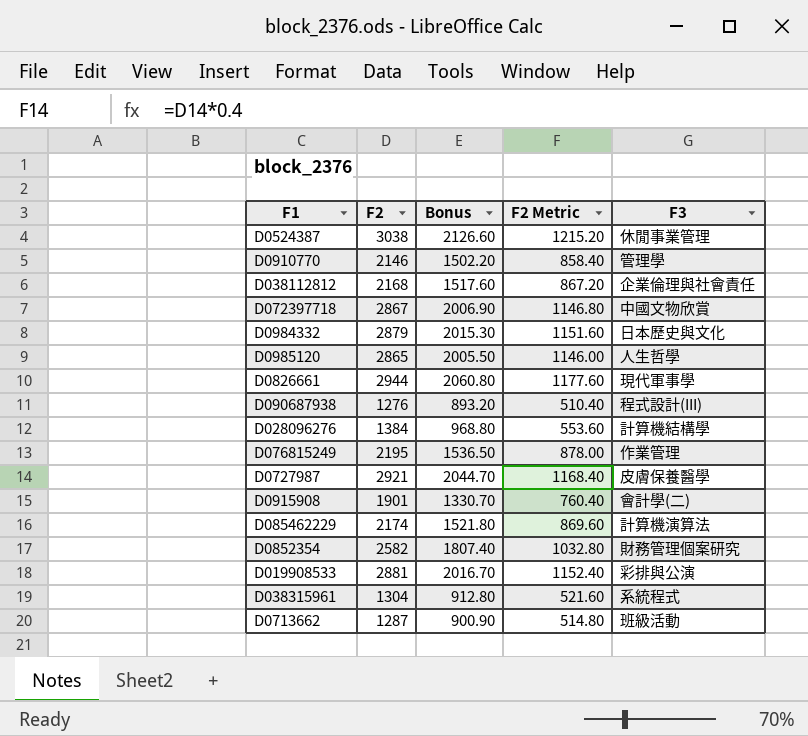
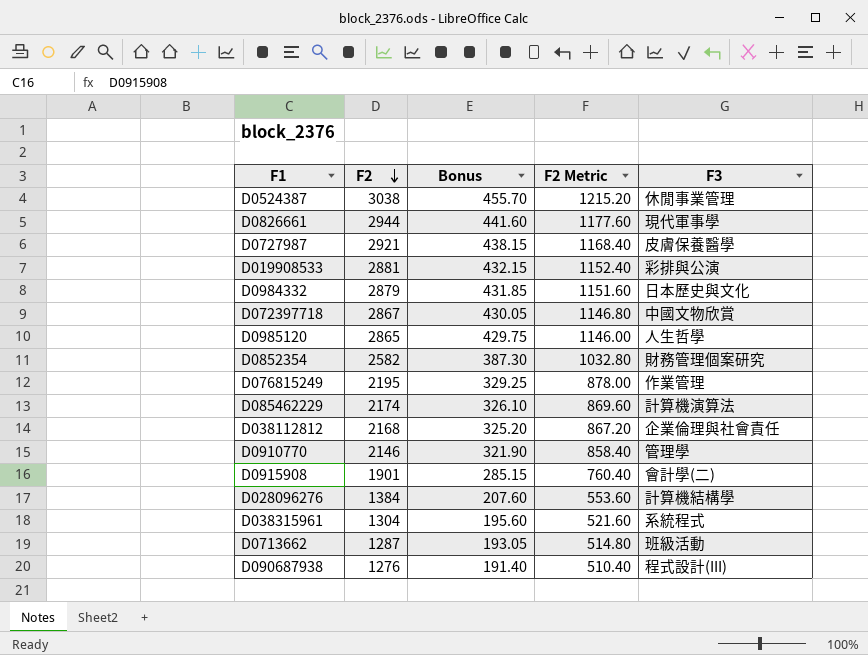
row order: none -> F2 descending
column Bonus | formula: [F2] * 0.7 -> [F2] * 0.15

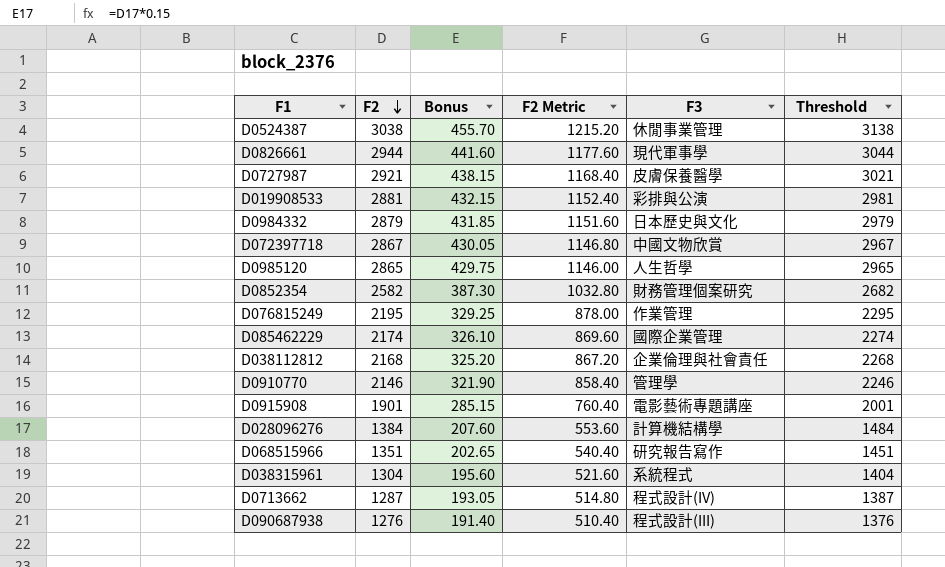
column Threshold | formula: none -> [F2] + 100
D085462229 | F3: 計算機演算法 -> 國際企業管理
D0915908 | F3: 會計學(二) -> 電影藝術專題講座
row D068515966: none -> 1351 | 202.65 | 540.40 | 研究報告寫作 | 1451
D0713662 | F3: 班級活動 -> 程式設計(IV)

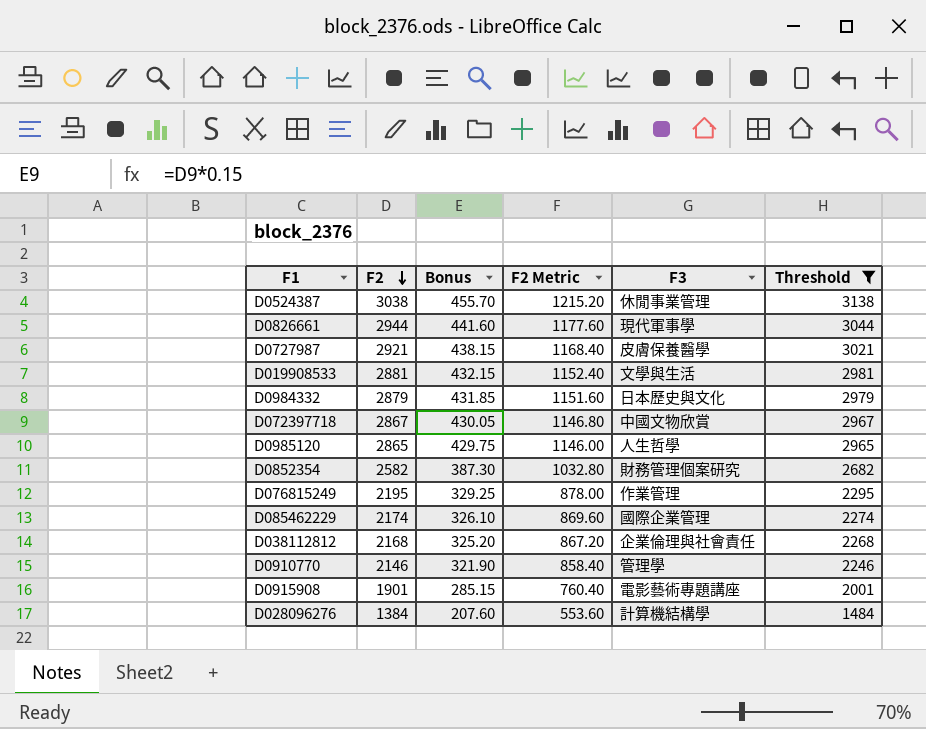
filter: none -> Threshold >= 1484
D019908533 | F3: 彩排與公演 -> 文學與生活

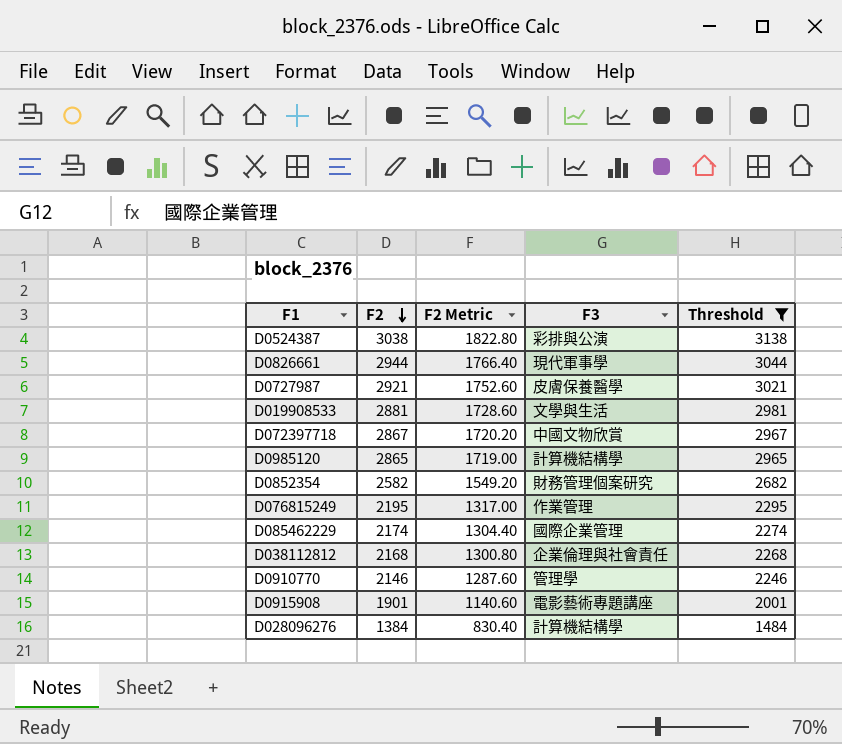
column Bonus | formula: [F2] * 0.15 -> none
column F2 Metric | formula: [F2] * 0.4 -> [F2] * 0.6
row D0984332: 2879 | 431.85 | 1151.60 | 日本歷史與文化 | 2979 -> none
D0524387 | F3: 休閒事業管理 -> 彩排與公演
D0985120 | F3: 人生哲學 -> 計算機結構學

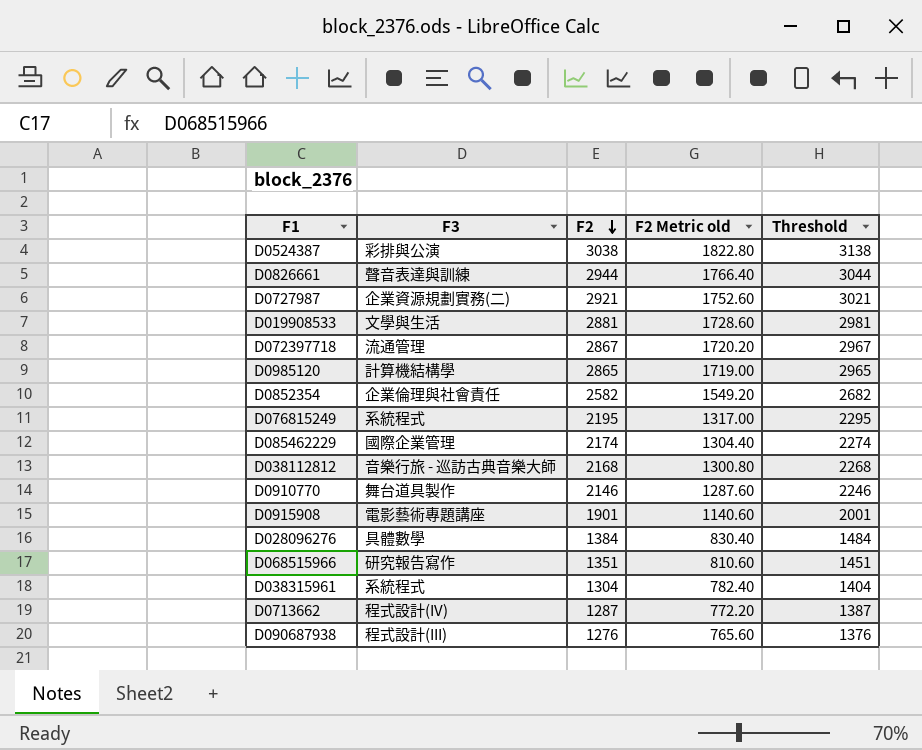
filter: Threshold >= 1484 -> none
column F3 | position: 4 -> 2
column name: F2 Metric -> F2 Metric old
D0826661 | F3: 現代軍事學 -> 聲音表達與訓練
D0727987 | F3: 皮膚保養醫學 -> 企業資源規劃實務(二)
D072397718 | F3: 中國文物欣賞 -> 流通管理
D0852354 | F3: 財務管理個案研究 -> 企業倫理與社會責任
D076815249 | F3: 作業管理 -> 系統程式
D038112812 | F3: 企業倫理與社會責任 -> 音樂行旅 - 巡訪古典音樂大師
D0910770 | F3: 管理學 -> 舞台道具製作
D028096276 | F3: 計算機結構學 -> 具體數學

